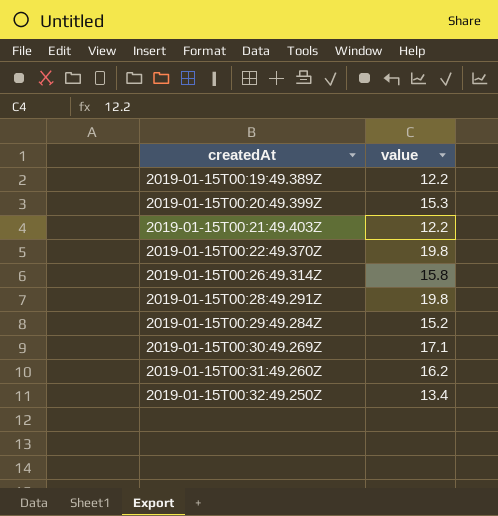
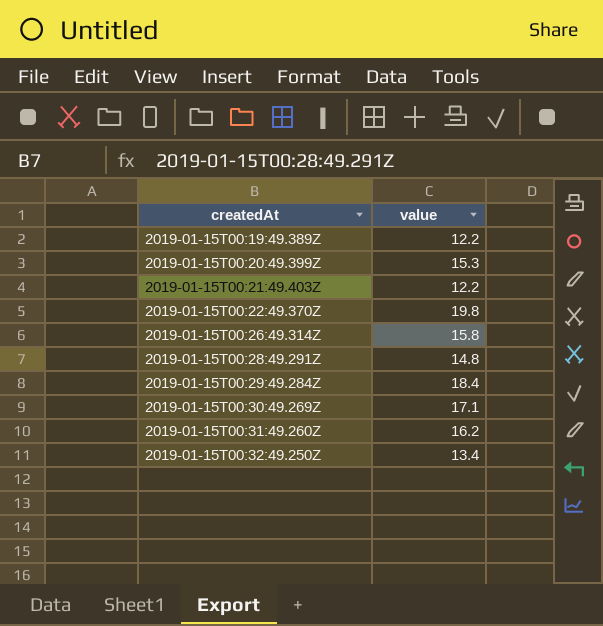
2019-01-15T00:28:49.291Z | value: 19.8 -> 14.8
2019-01-15T00:29:49.284Z | value: 15.2 -> 18.4

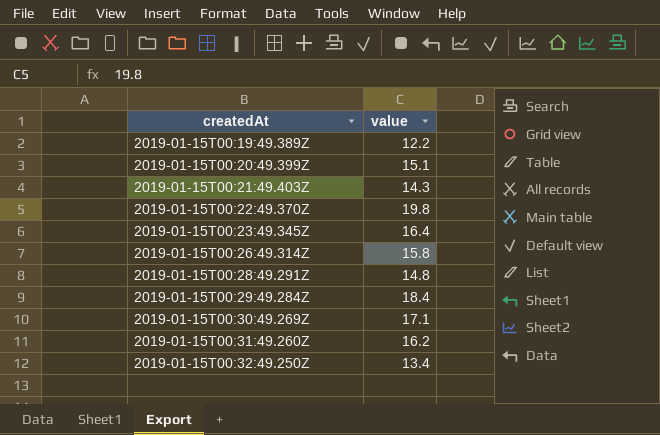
2019-01-15T00:20:49.399Z | value: 15.3 -> 15.1
2019-01-15T00:21:49.403Z | value: 12.2 -> 14.3
row 2019-01-15T00:23:49.345Z: none -> 16.4

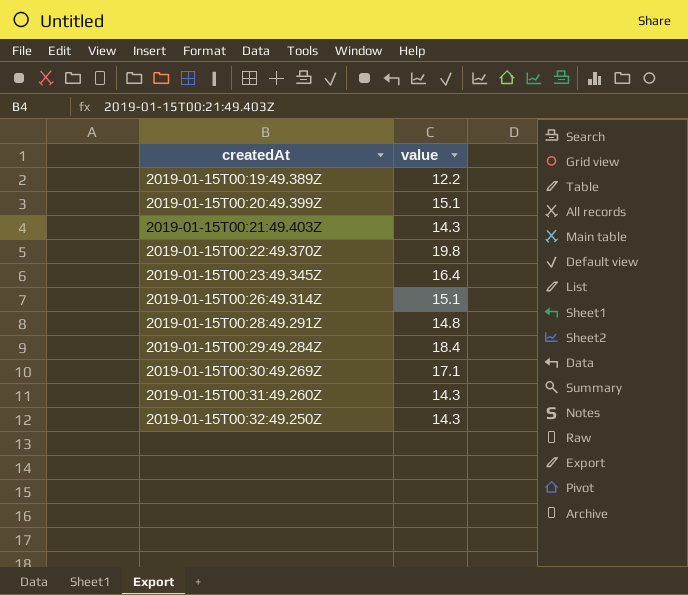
2019-01-15T00:26:49.314Z | value: 15.8 -> 15.1
2019-01-15T00:31:49.260Z | value: 16.2 -> 14.3
2019-01-15T00:32:49.250Z | value: 13.4 -> 14.3

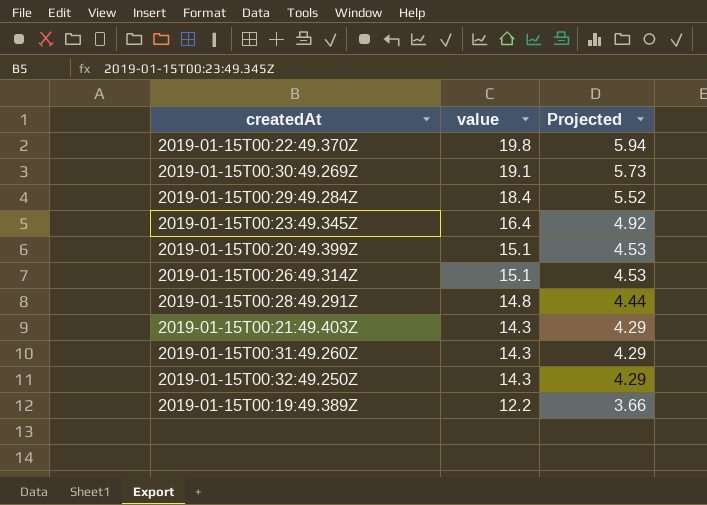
row order: createdAt ascending -> value descending
column Projected | formula: none -> [value] * 0.3
2019-01-15T00:30:49.269Z | value: 17.1 -> 19.1

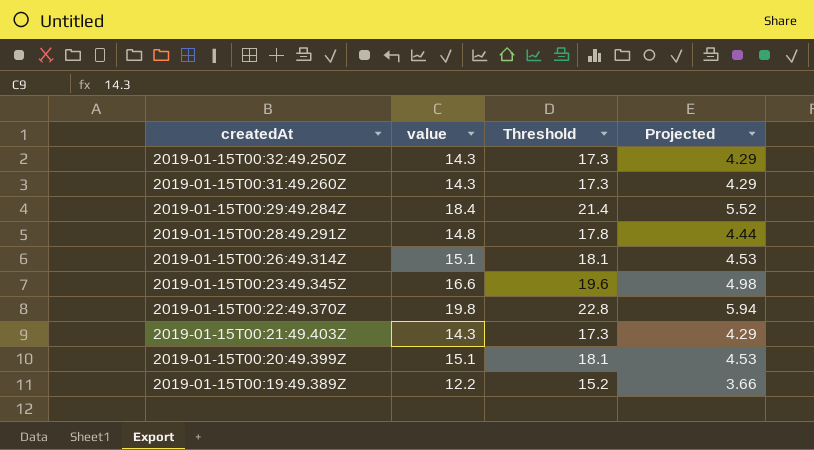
row order: value descending -> createdAt descending
column Threshold | formula: none -> [value] + 3
row 2019-01-15T00:30:49.269Z: 19.1 | 5.73 -> none
2019-01-15T00:23:49.345Z | value: 16.4 -> 16.6
2019-01-15T00:23:49.345Z | Projected: 4.92 -> 4.98

